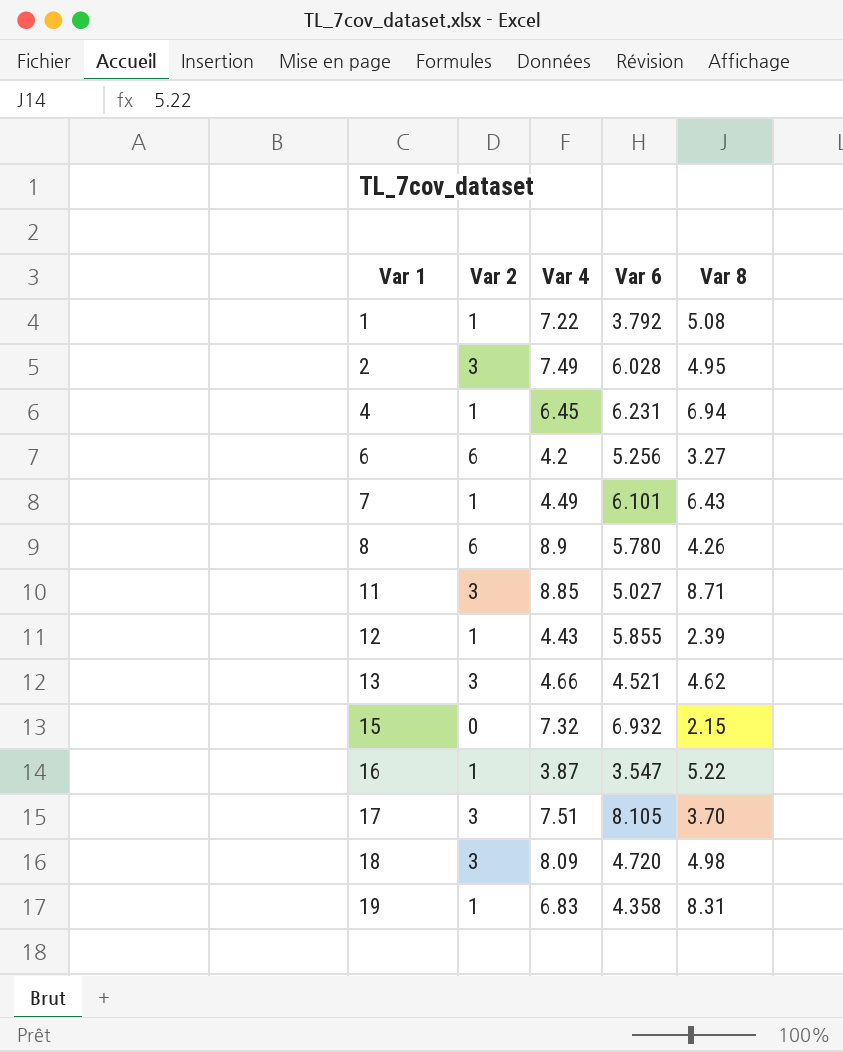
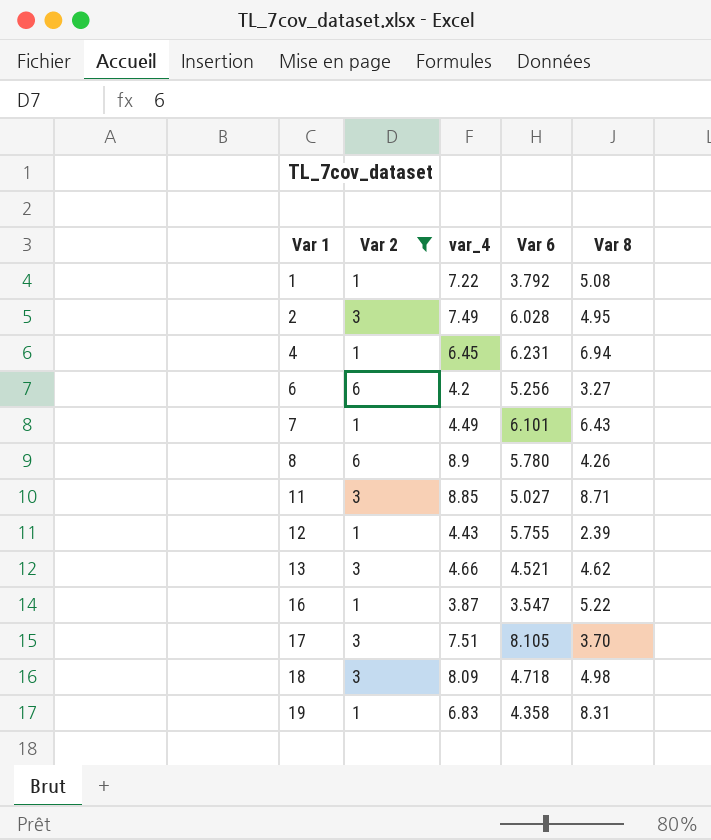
filter: none -> Var 2 != 0
column name: Var 4 -> var_4
12 | Var 6: 5.855 -> 5.755
18 | Var 6: 4.720 -> 4.718

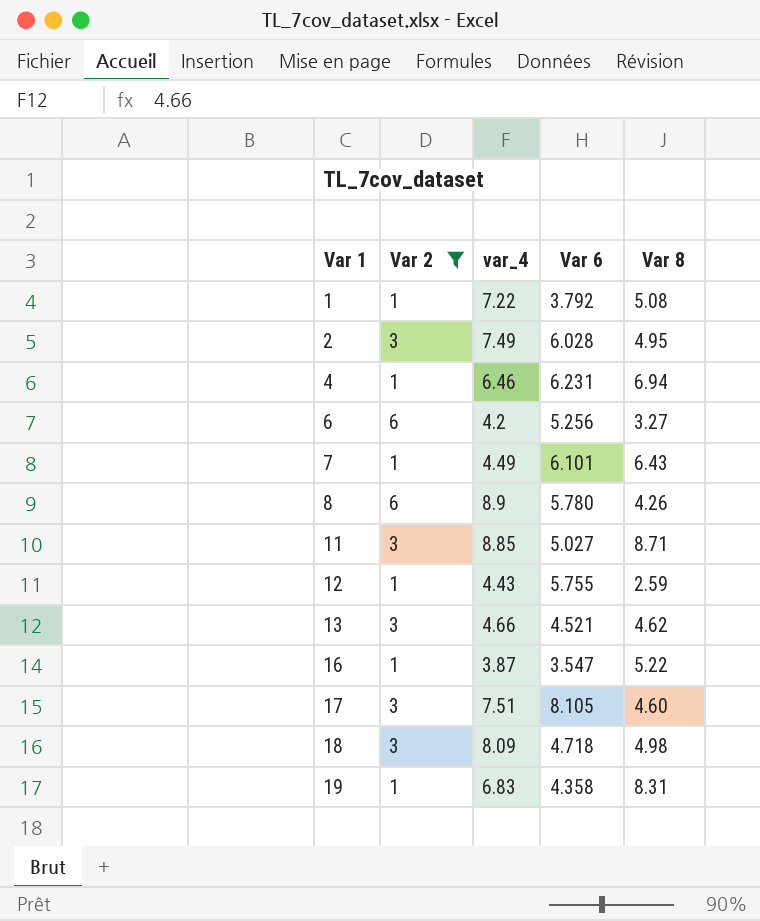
4 | var_4: 6.45 -> 6.46
12 | Var 8: 2.39 -> 2.59
17 | Var 8: 3.70 -> 4.60

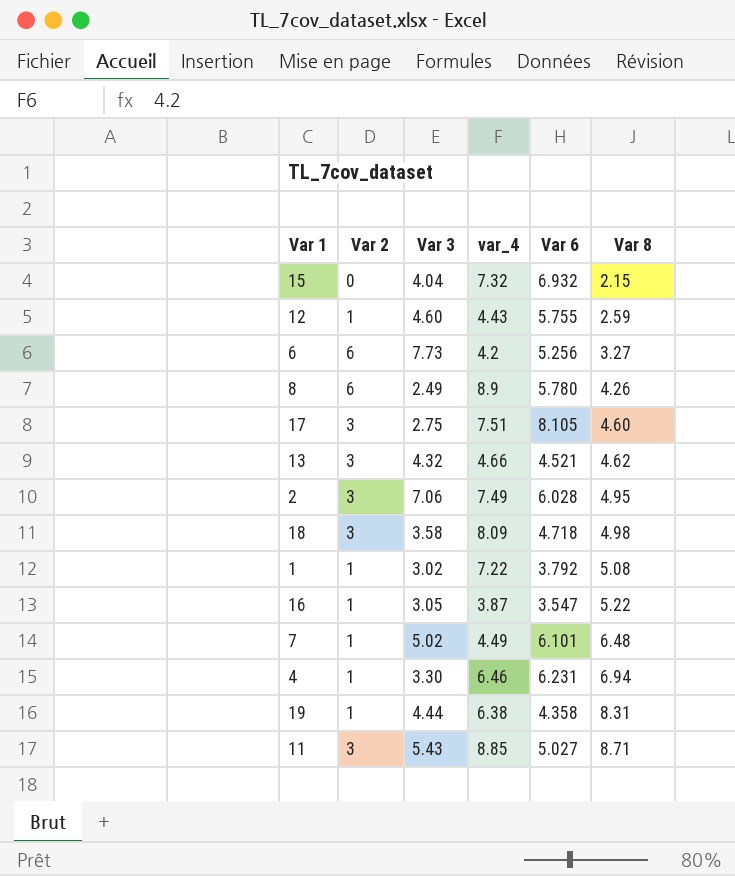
filter: Var 2 != 0 -> none
row order: Var 1 ascending -> Var 8 ascending
column Var 3 | position: none -> 3
7 | Var 8: 6.43 -> 6.48
19 | var_4: 6.83 -> 6.38

